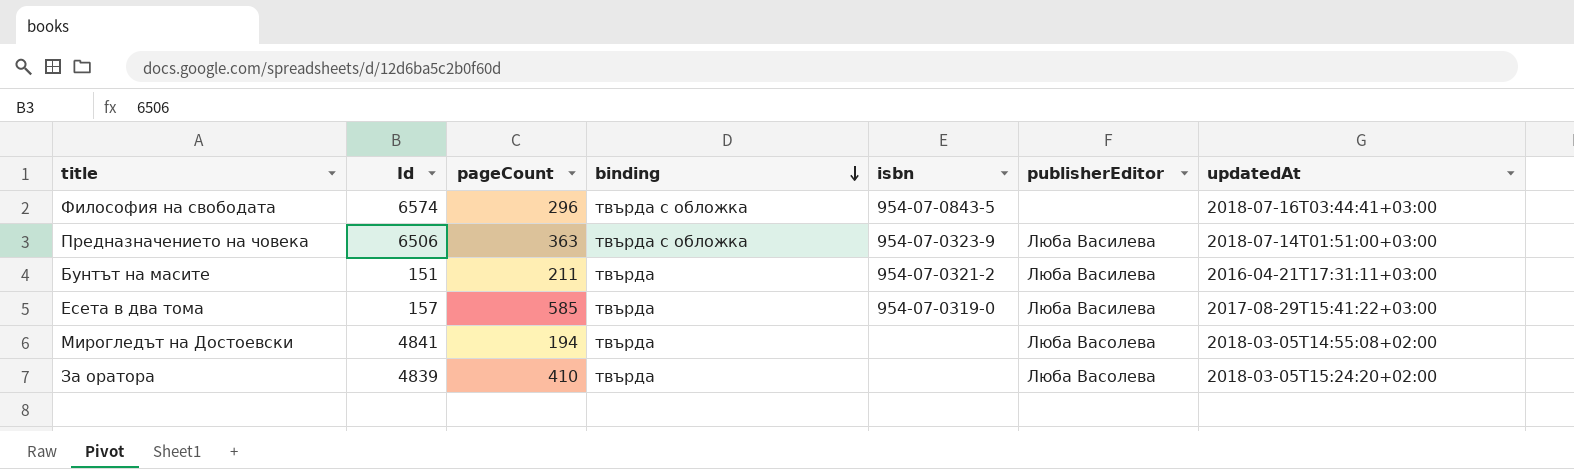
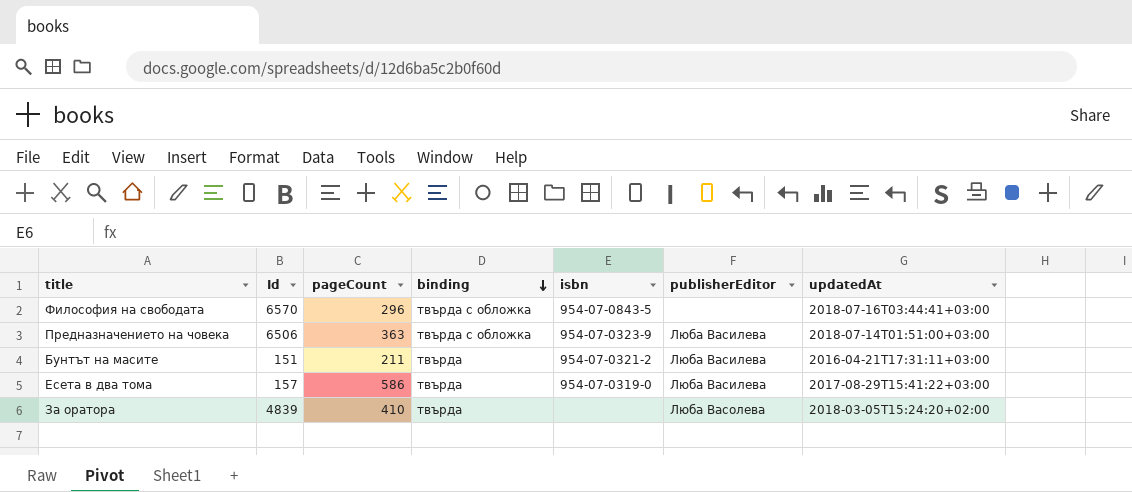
row Мирогледът на Достоевски: 4841 | 194 | твърда | none | Люба Васолева | 2018-03-05T14:55:08+02:00 -> none
Философия на свободата | Id: 6574 -> 6570
Есета в два тома | pageCount: 585 -> 586

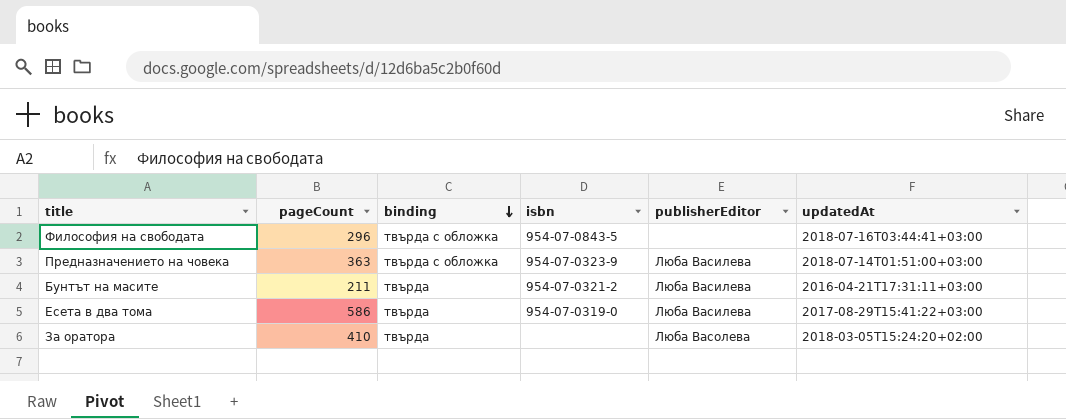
column Id | position: 2 -> none

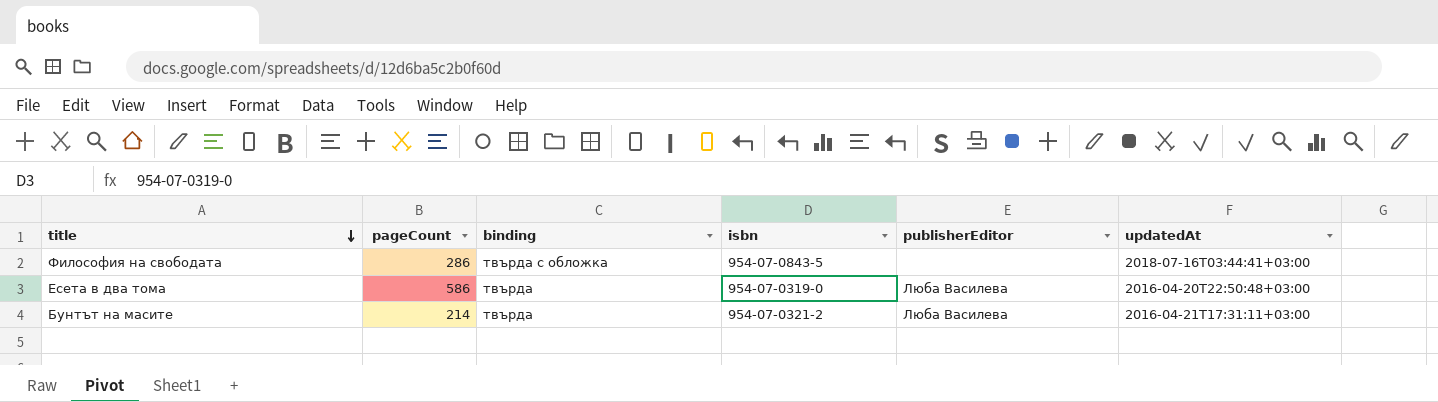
row order: binding descending -> title descending
row Предназначението на човека: 363 | твърда с обложка | 954-07-0323-9 | Люба Василева | 2018-07-14T01:51:00+03:00 -> none
row За оратора: 410 | твърда | none | Люба Васолева | 2018-03-05T15:24:20+02:00 -> none
Философия на свободата | pageCount: 296 -> 286
Есета в два тома | updatedAt: 2017-08-29T15:41:22+03:00 -> 2016-04-20T22:50:48+03:00
Бунтът на масите | pageCount: 211 -> 214

